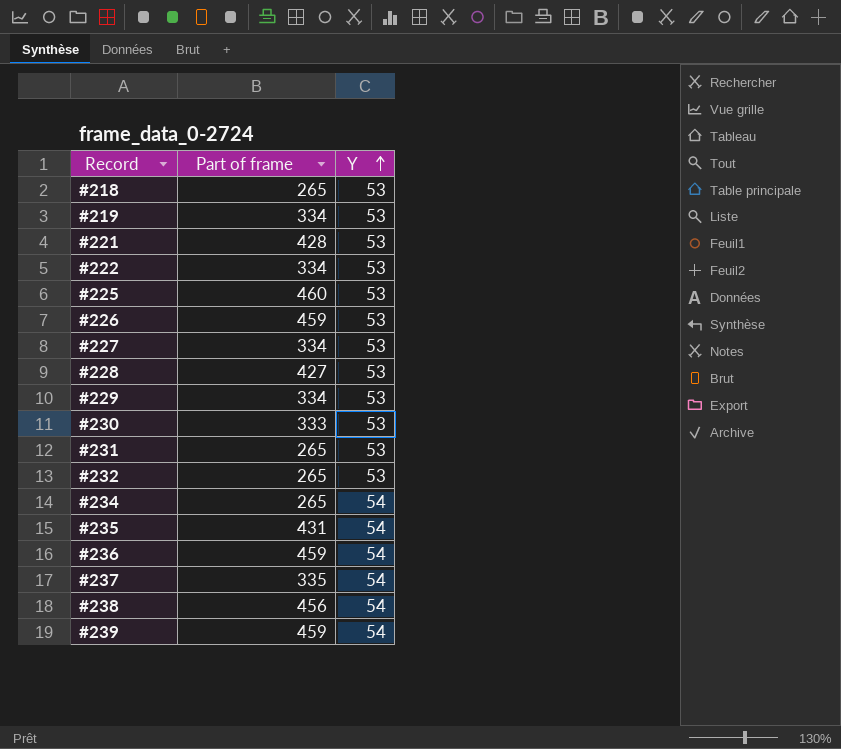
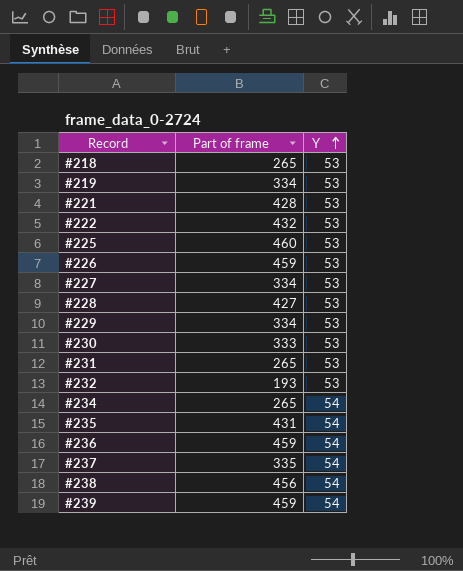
#222 | Part of frame: 334 -> 432
#232 | Part of frame: 265 -> 193

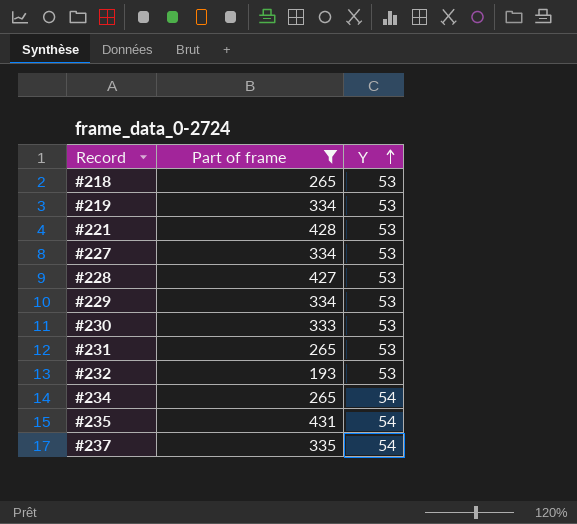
filter: none -> Part of frame <= 431

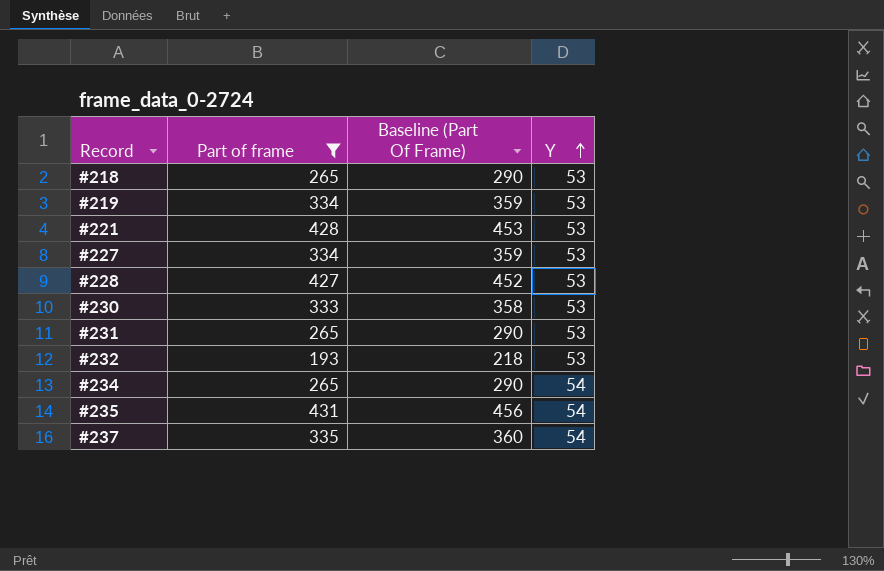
column Baseline (Part Of Frame) | formula: none -> [Part of frame] + 25
row #229: 334 | 53 -> none

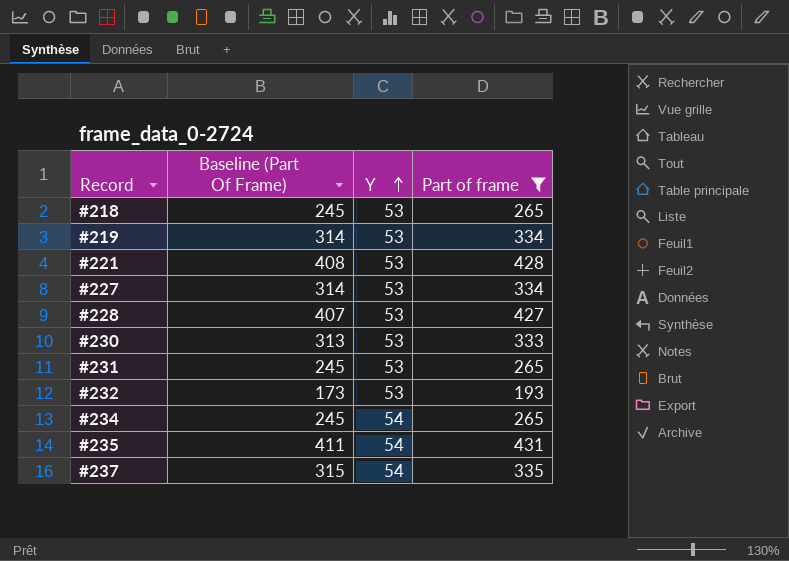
column Baseline (Part Of Frame) | formula: [Part of frame] + 25 -> [Part of frame] - 20
column Part of frame | position: 2 -> 4

